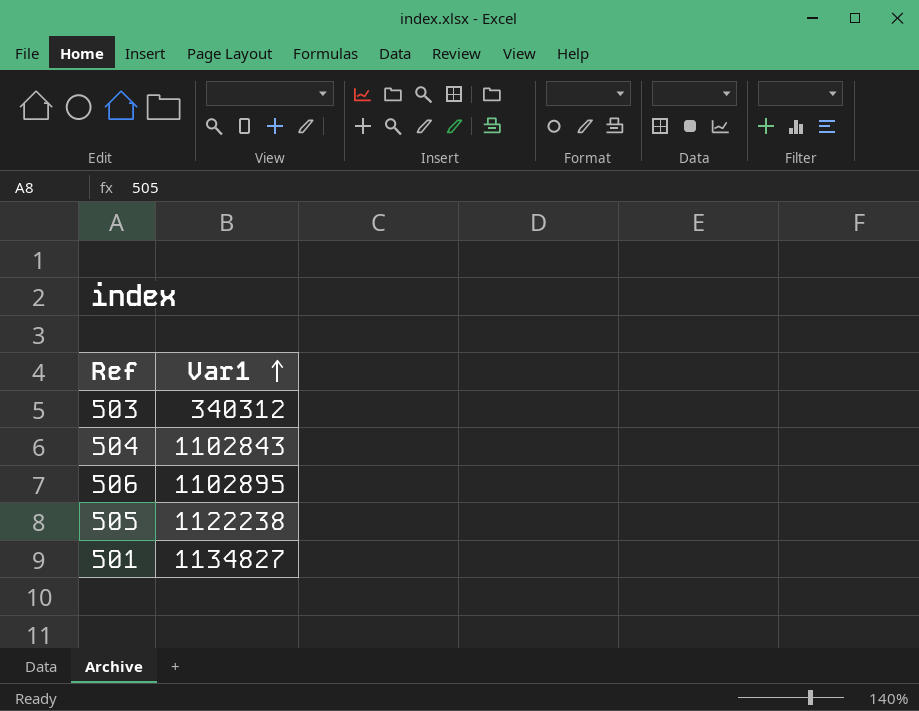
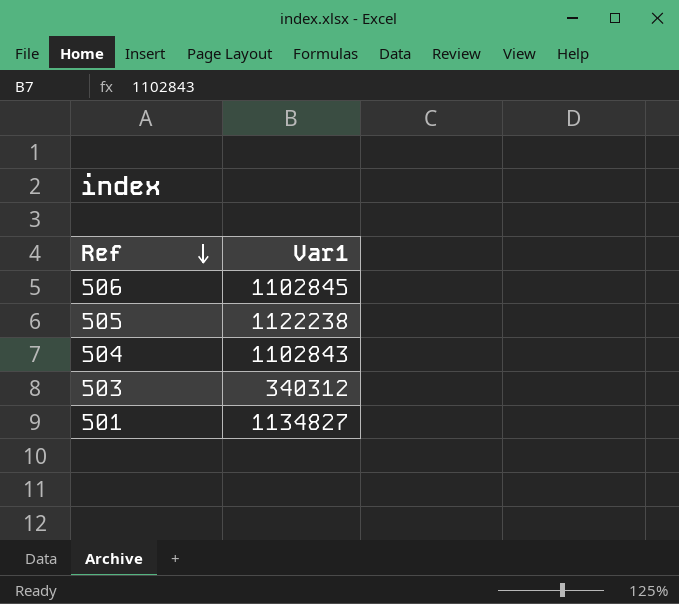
row order: Var1 ascending -> Ref descending
506 | Var1: 1102895 -> 1102845

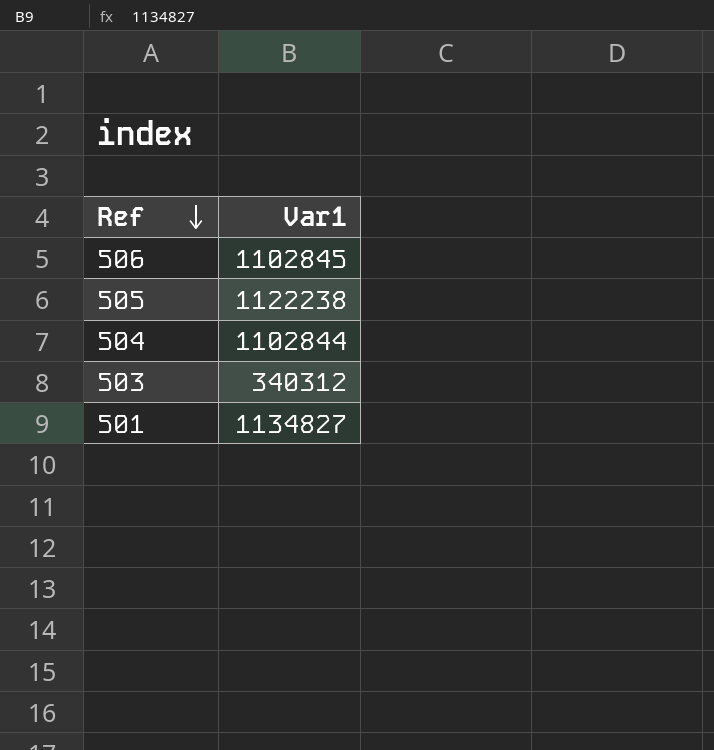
504 | Var1: 1102843 -> 1102844

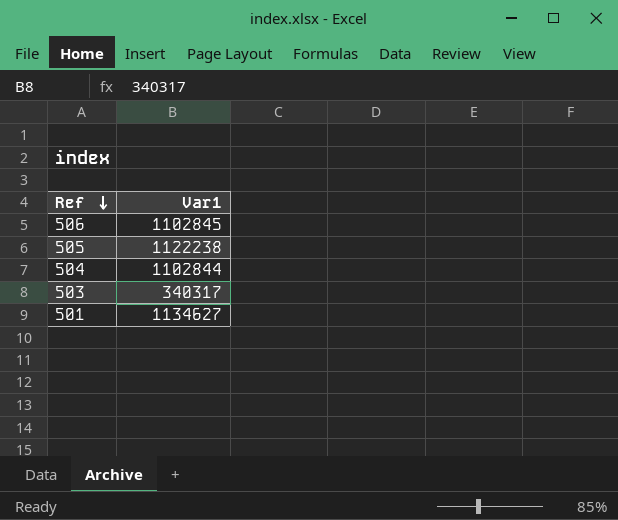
503 | Var1: 340312 -> 340317
501 | Var1: 1134827 -> 1134627

